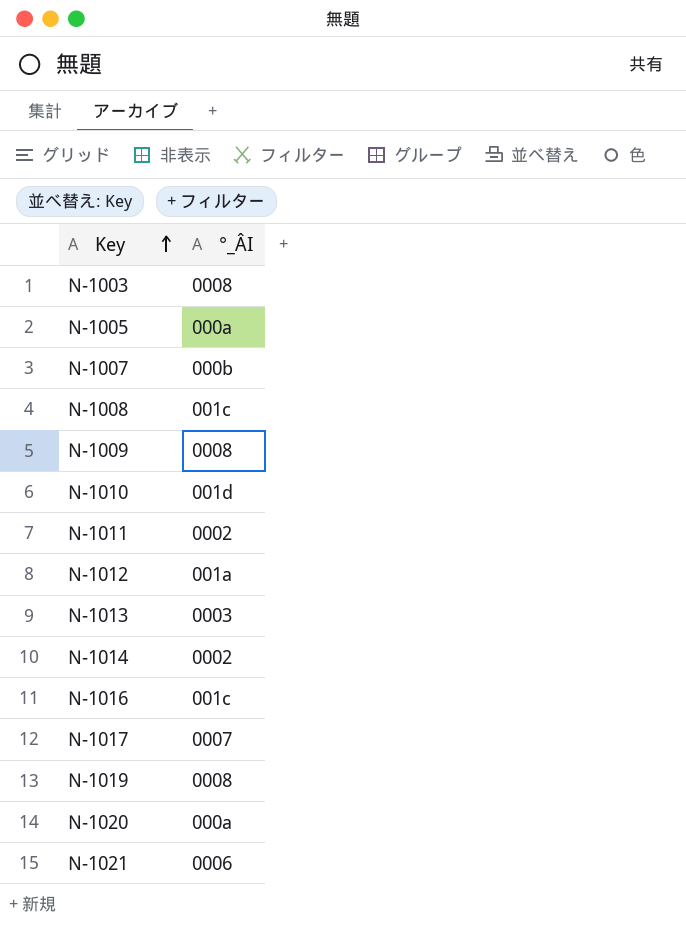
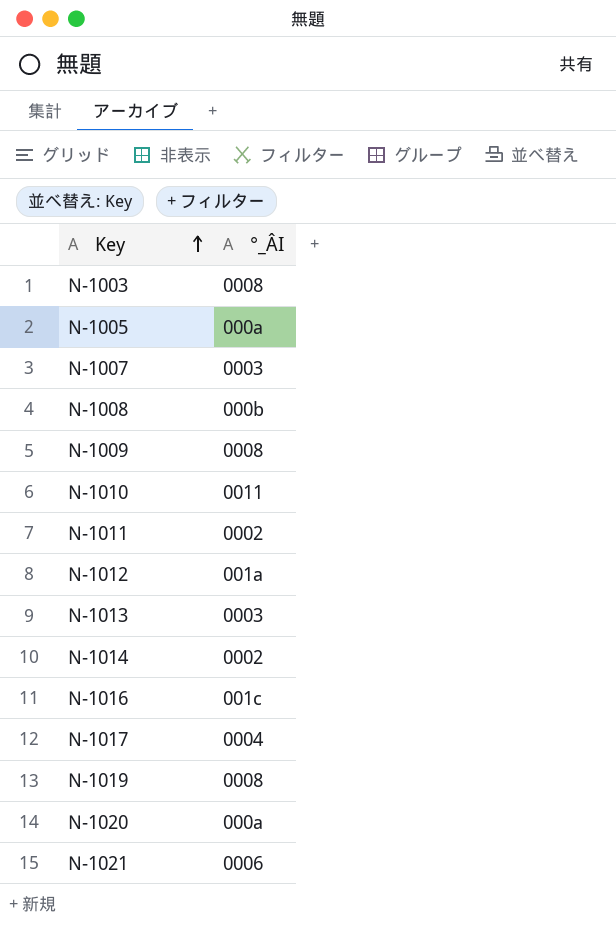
N-1007 | °_ÂI: 000b -> 0003
N-1008 | °_ÂI: 001c -> 000b
N-1010 | °_ÂI: 001d -> 0011
N-1017 | °_ÂI: 0007 -> 0004

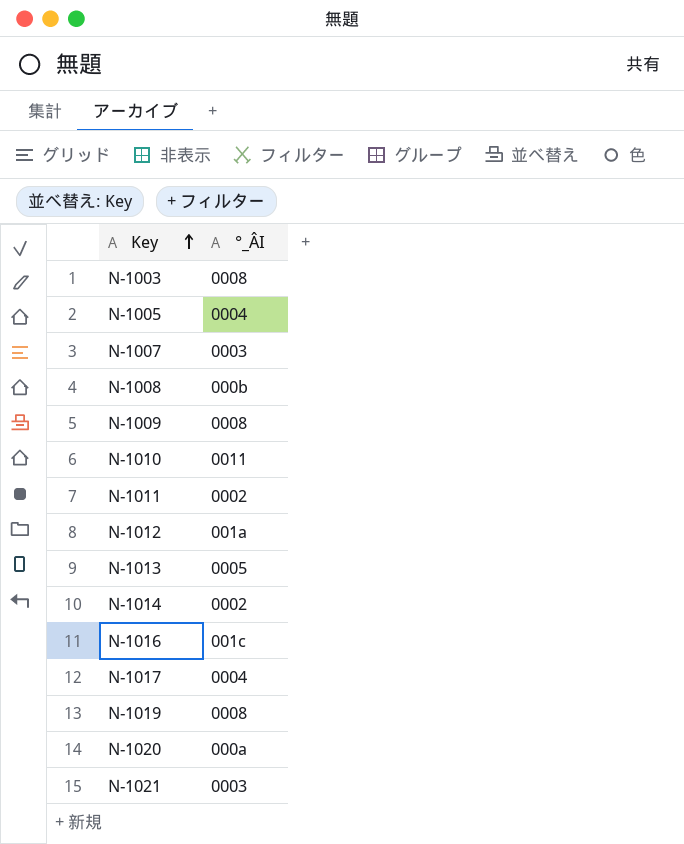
N-1005 | °_ÂI: 000a -> 0004
N-1013 | °_ÂI: 0003 -> 0005
N-1021 | °_ÂI: 0006 -> 0003

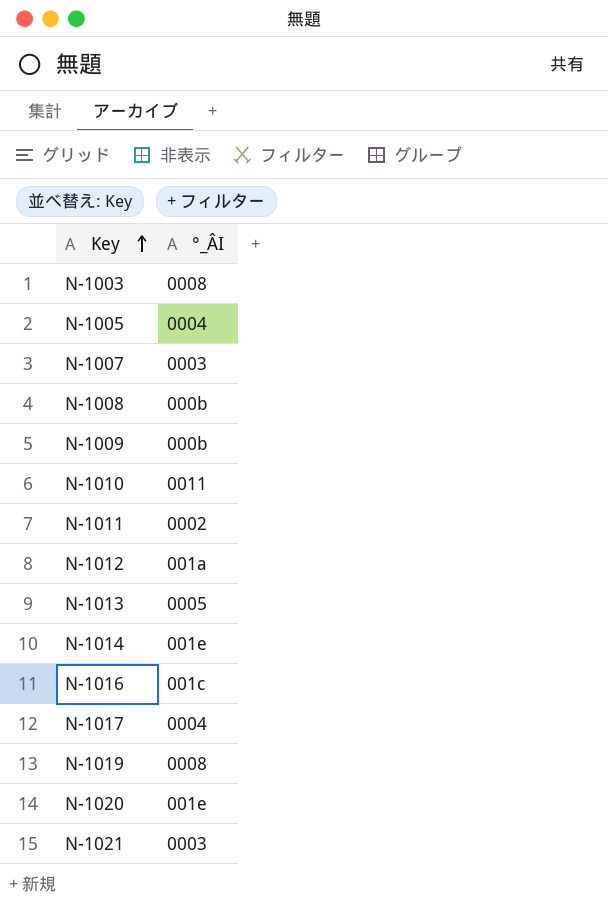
N-1009 | °_ÂI: 0008 -> 000b
N-1014 | °_ÂI: 0002 -> 001e
N-1020 | °_ÂI: 000a -> 001e

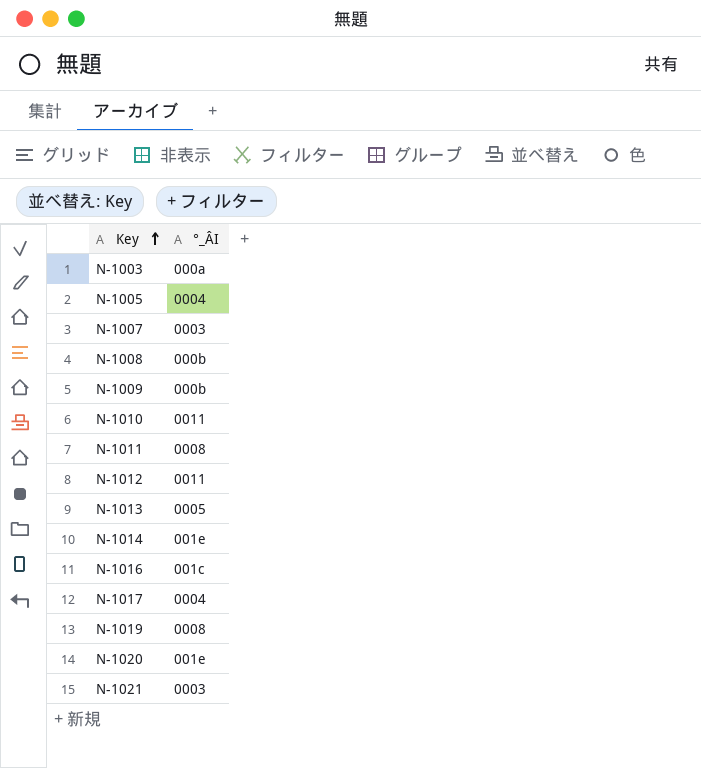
N-1003 | °_ÂI: 0008 -> 000a
N-1011 | °_ÂI: 0002 -> 0008
N-1012 | °_ÂI: 001a -> 0011

